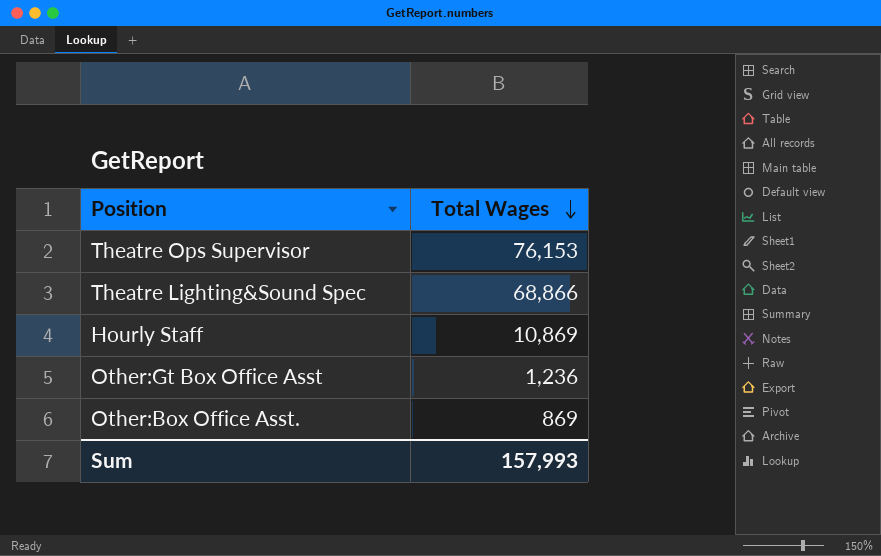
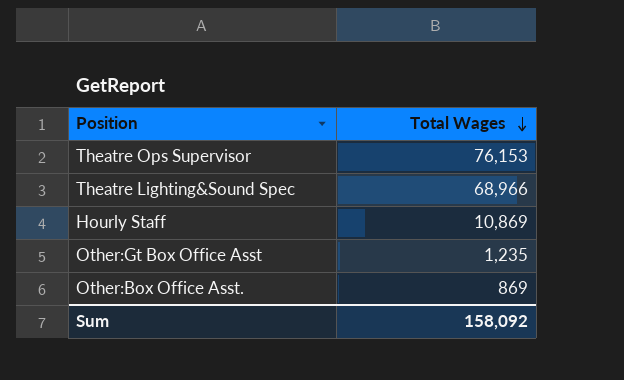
Theatre Lighting&Sound Spec | Total Wages: 68,866 -> 68,966
Other:Gt Box Office Asst | Total Wages: 1,236 -> 1,235
Sum | Total Wages: 157,993 -> 158,092

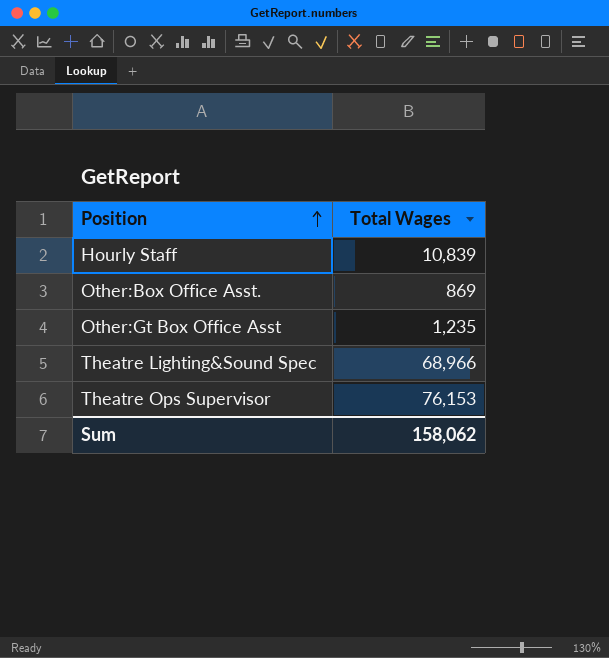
row order: Total Wages descending -> Position ascending
Hourly Staff | Total Wages: 10,869 -> 10,839
Sum | Total Wages: 158,092 -> 158,062

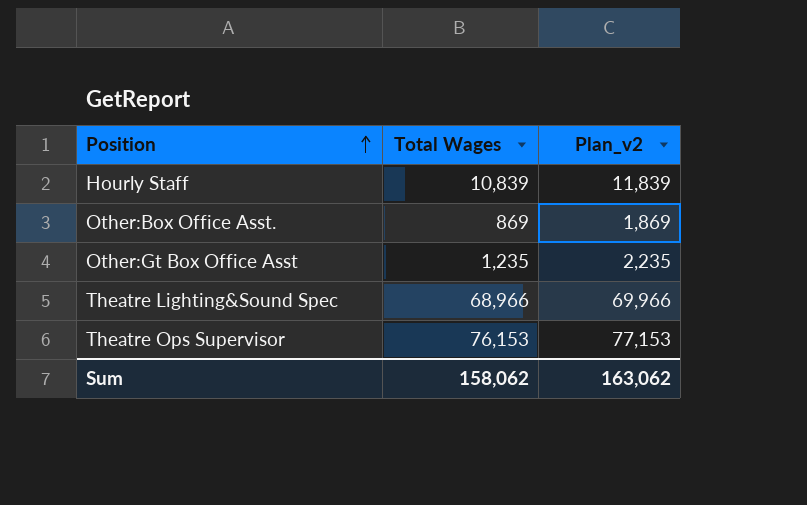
column Plan_v2 | formula: none -> [Total Wages] + 1000

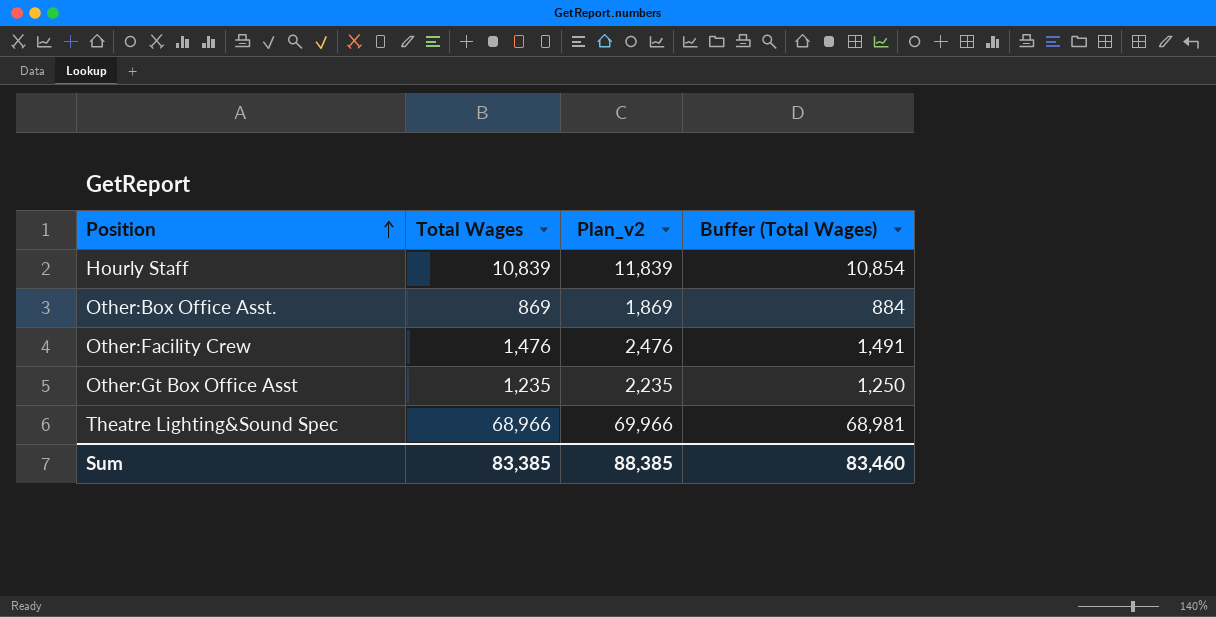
column Buffer (Total Wages) | formula: none -> [Total Wages] + 15
row Theatre Ops Supervisor: 76,153 | 77,153 -> none
row Other:Facility Crew: none -> 1,476 | 2,476 | 1,491
Sum | Total Wages: 158,062 -> 83,385
Sum | Plan_v2: 163,062 -> 88,385

